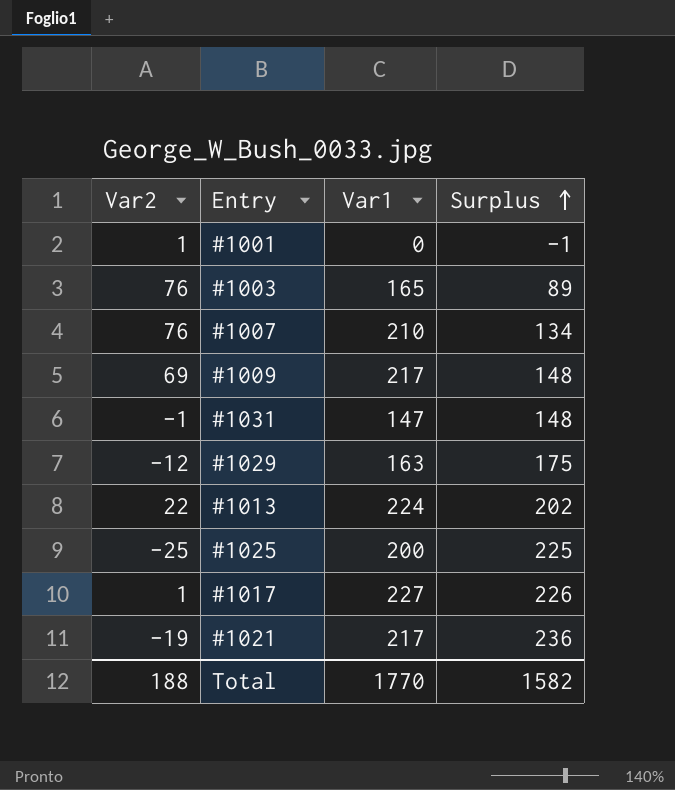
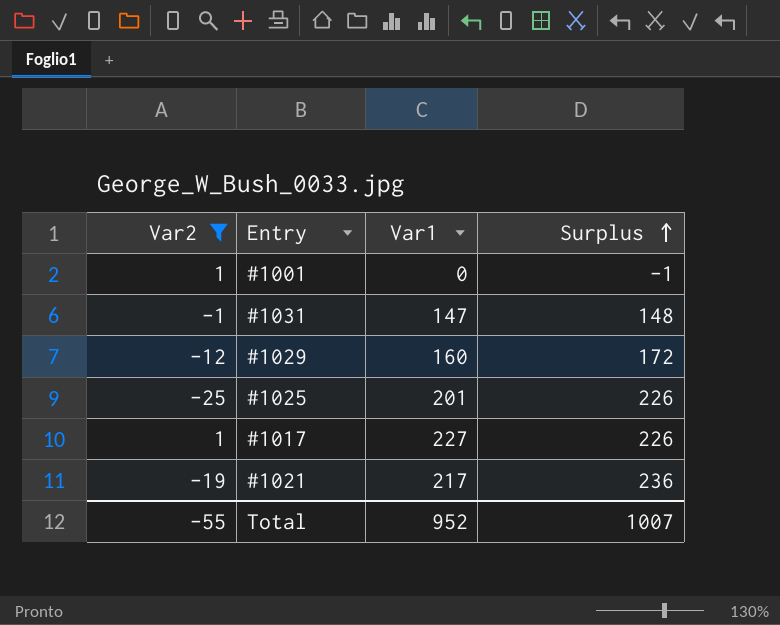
filter: none -> Var2 <= 1
#1029 | Var1: 163 -> 160
#1029 | Surplus: 175 -> 172
#1025 | Var1: 200 -> 201
#1025 | Surplus: 225 -> 226
Total | Var2: 188 -> -55
Total | Var1: 1770 -> 952
Total | Surplus: 1582 -> 1007

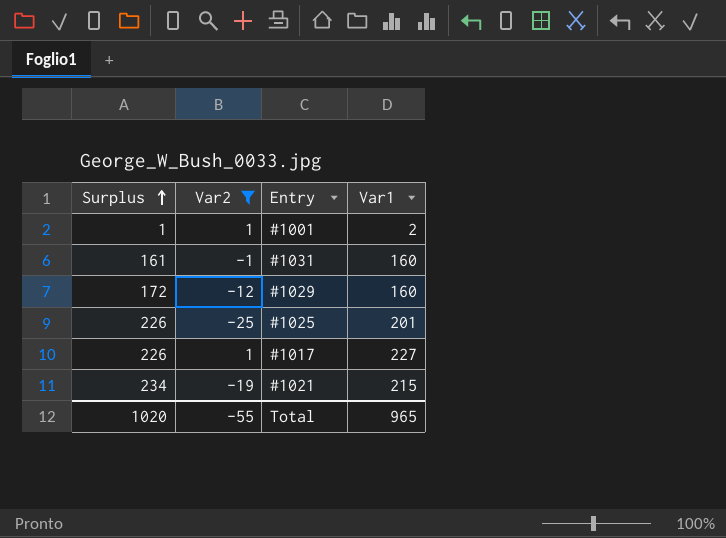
column Surplus | position: 4 -> 1
#1001 | Surplus: -1 -> 1
#1001 | Var1: 0 -> 2
#1031 | Surplus: 148 -> 161
#1031 | Var1: 147 -> 160
#1021 | Surplus: 236 -> 234
#1021 | Var1: 217 -> 215
Total | Surplus: 1007 -> 1020
Total | Var1: 952 -> 965

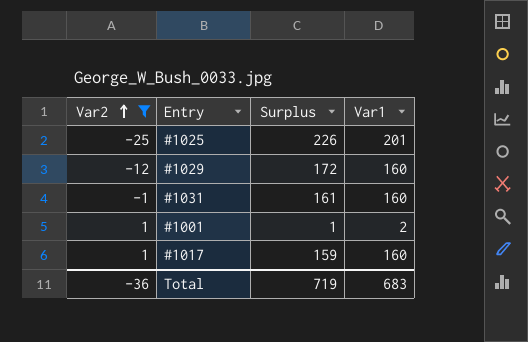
row order: Surplus ascending -> Var2 ascending
column Surplus | position: 1 -> 3
row #1021: 234 | -19 | 215 -> none
#1017 | Surplus: 226 -> 159
#1017 | Var1: 227 -> 160
Total | Var2: -55 -> -36
Total | Surplus: 1020 -> 719
Total | Var1: 965 -> 683

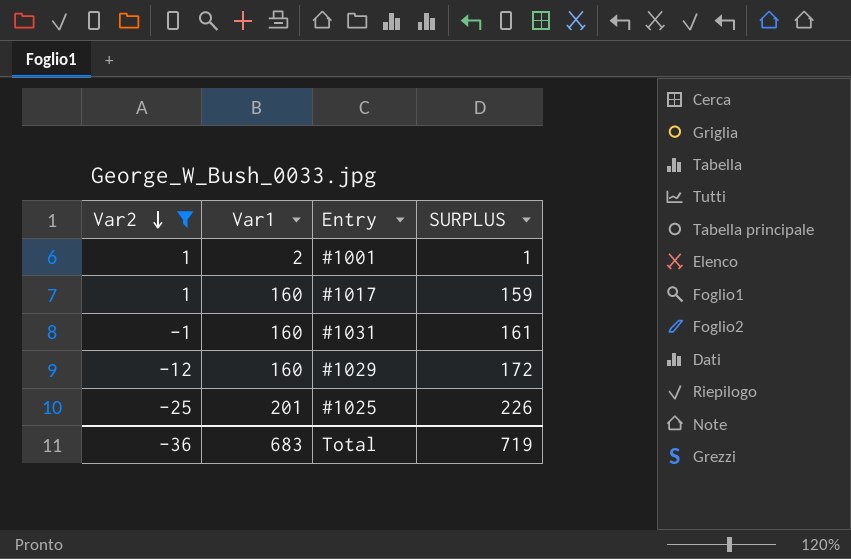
row order: Var2 ascending -> Var2 descending
column Var1 | position: 4 -> 2
column name: Surplus -> SURPLUS

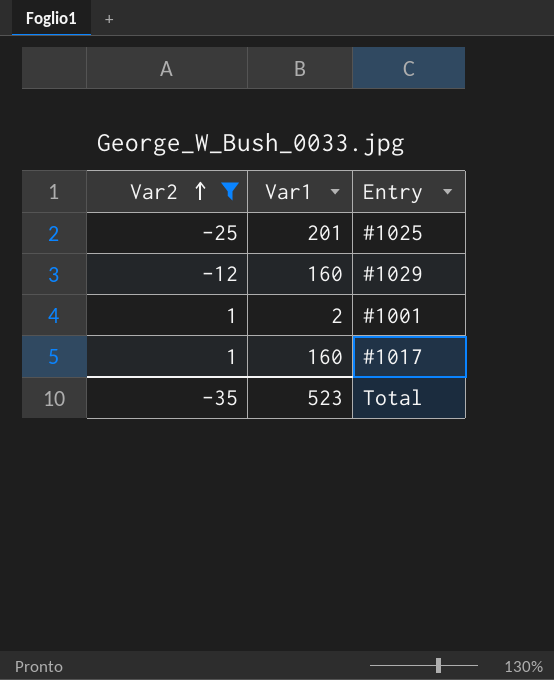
row order: Var2 descending -> Var2 ascending
column SURPLUS | formula: [Var1] - [Var2] -> none
row #1031: -1 | 160 | 161 -> none
Total | Var2: -36 -> -35
Total | Var1: 683 -> 523

